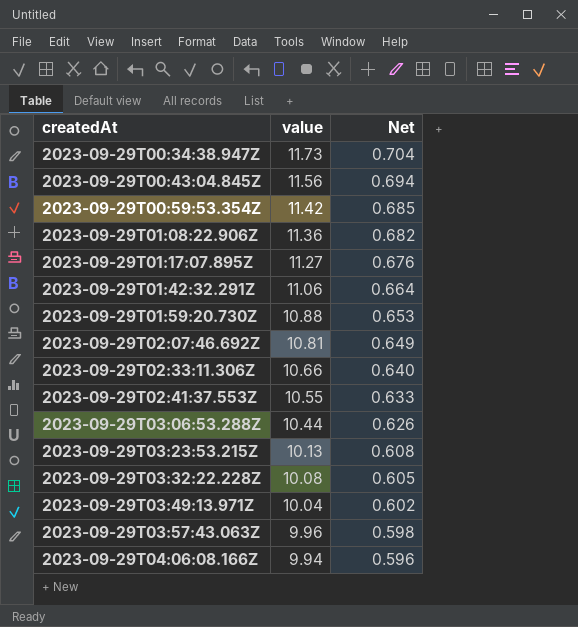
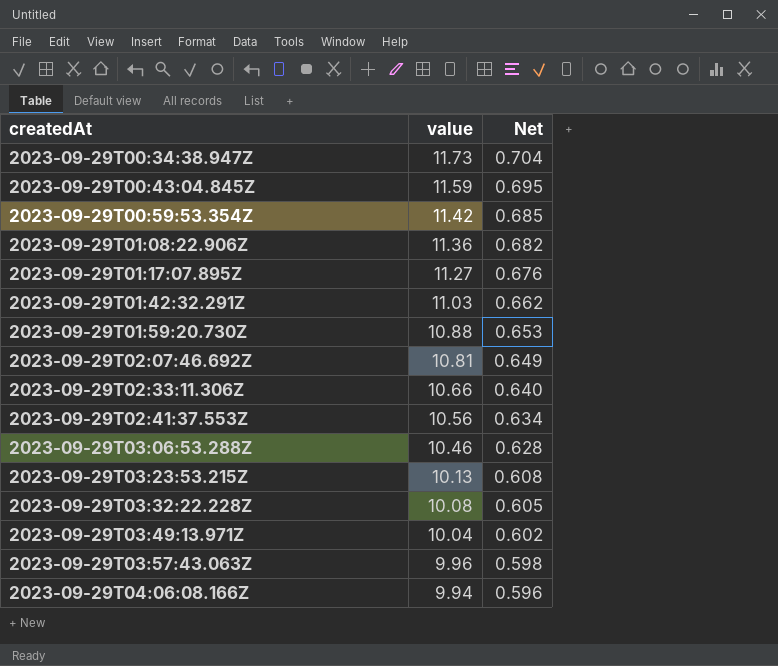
2023-09-29T00:43:04.845Z | value: 11.56 -> 11.59
2023-09-29T00:43:04.845Z | Net: 0.694 -> 0.695
2023-09-29T01:42:32.291Z | value: 11.06 -> 11.03
2023-09-29T01:42:32.291Z | Net: 0.664 -> 0.662
2023-09-29T02:41:37.553Z | value: 10.55 -> 10.56
2023-09-29T02:41:37.553Z | Net: 0.633 -> 0.634
2023-09-29T03:06:53.288Z | value: 10.44 -> 10.46
2023-09-29T03:06:53.288Z | Net: 0.626 -> 0.628

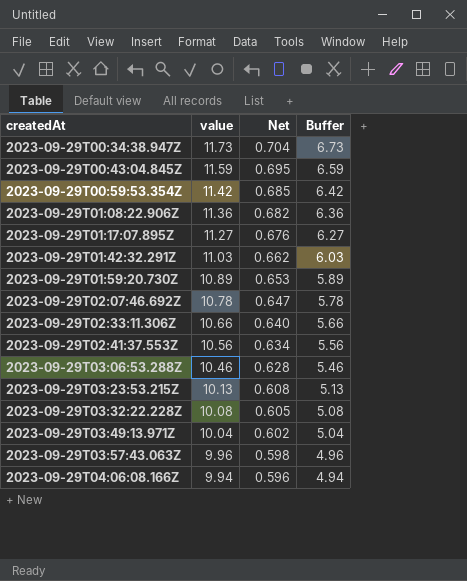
column Buffer | formula: none -> [value] - 5
2023-09-29T01:59:20.730Z | value: 10.88 -> 10.89
2023-09-29T02:07:46.692Z | value: 10.81 -> 10.78
2023-09-29T02:07:46.692Z | Net: 0.649 -> 0.647

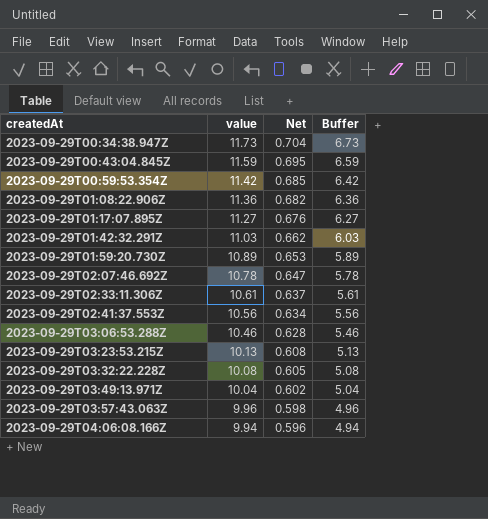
2023-09-29T02:33:11.306Z | value: 10.66 -> 10.61
2023-09-29T02:33:11.306Z | Net: 0.640 -> 0.637
2023-09-29T02:33:11.306Z | Buffer: 5.66 -> 5.61

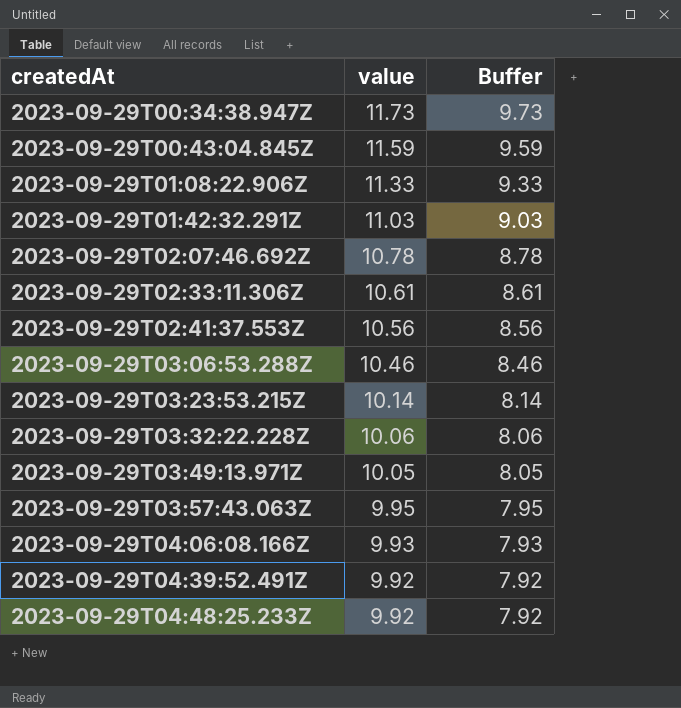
column Net | formula: [value] * 0.06 -> none
column Buffer | formula: [value] - 5 -> [value] - 2
row 2023-09-29T00:59:53.354Z: 11.42 | 0.685 | 6.42 -> none
row 2023-09-29T01:17:07.895Z: 11.27 | 0.676 | 6.27 -> none
row 2023-09-29T01:59:20.730Z: 10.89 | 0.653 | 5.89 -> none
2023-09-29T01:08:22.906Z | value: 11.36 -> 11.33
2023-09-29T03:23:53.215Z | value: 10.13 -> 10.14
2023-09-29T03:32:22.228Z | value: 10.08 -> 10.06
2023-09-29T03:49:13.971Z | value: 10.04 -> 10.05
2023-09-29T03:57:43.063Z | value: 9.96 -> 9.95
2023-09-29T04:06:08.166Z | value: 9.94 -> 9.93
row 2023-09-29T04:39:52.491Z: none -> 9.92 | 7.92
row 2023-09-29T04:48:25.233Z: none -> 9.92 | 7.92

